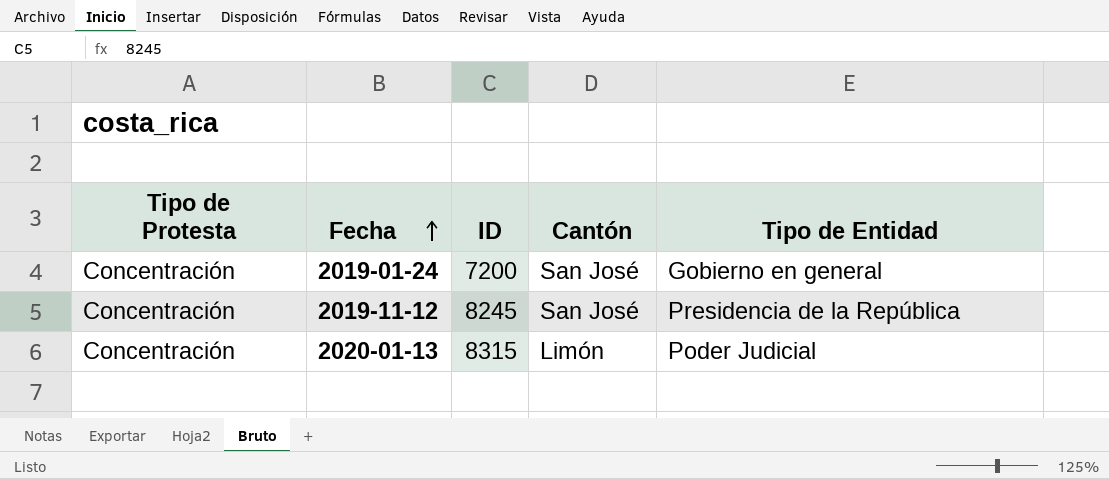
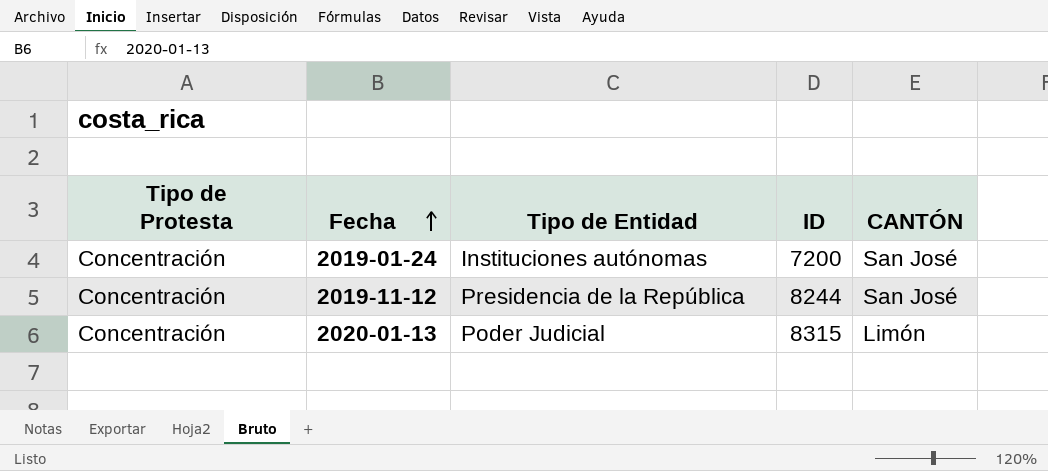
column Tipo de Entidad | position: 5 -> 3
column name: Cantón -> CANTÓN
2019-01-24 | Tipo de Entidad: Gobierno en general -> Instituciones autónomas
2019-11-12 | ID: 8245 -> 8244

